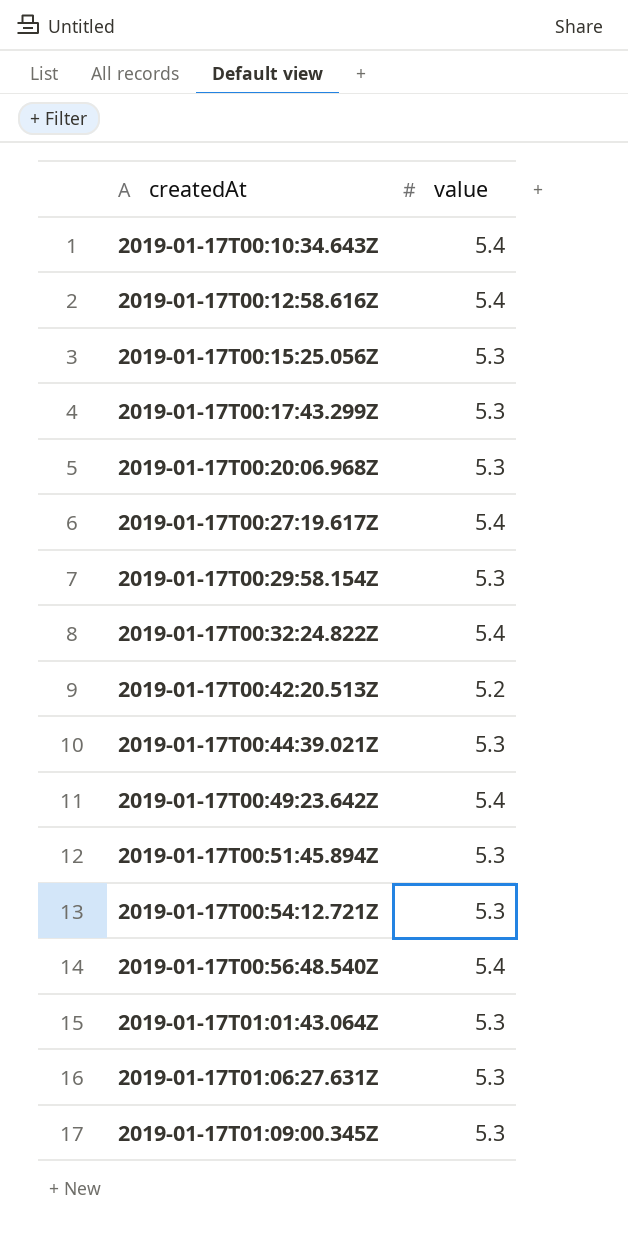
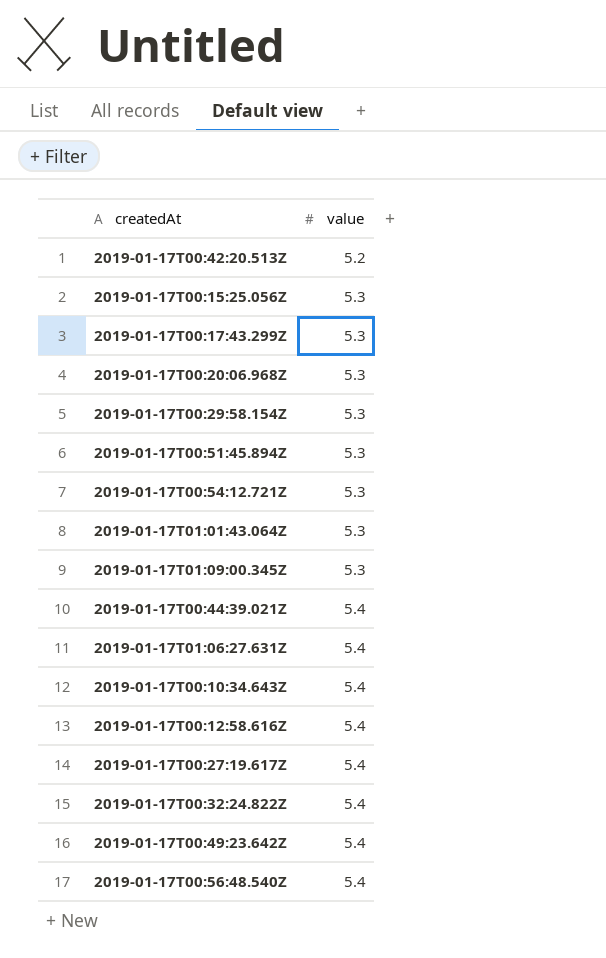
row order: createdAt ascending -> value ascending
2019-01-17T00:44:39.021Z | value: 5.3 -> 5.4
2019-01-17T01:06:27.631Z | value: 5.3 -> 5.4

